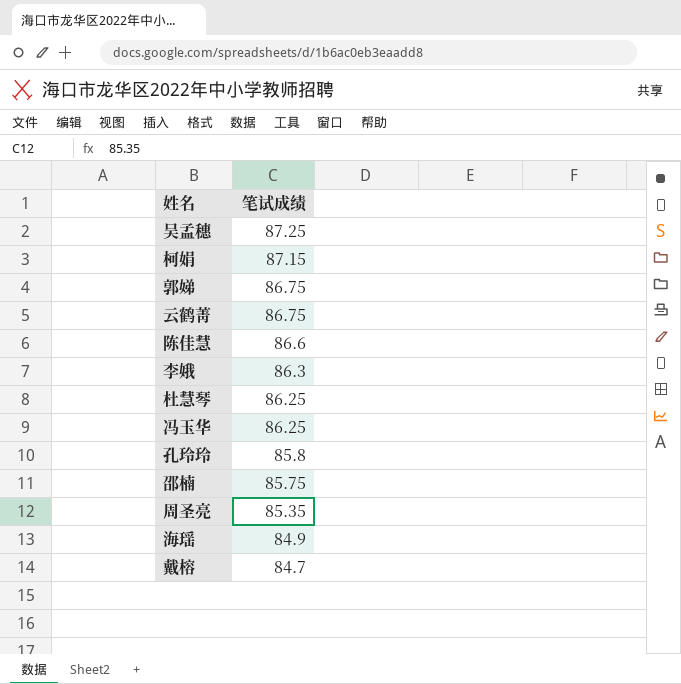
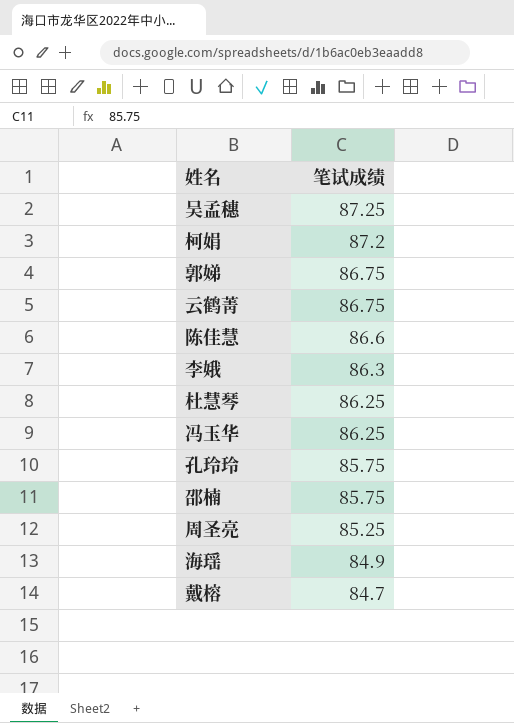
柯娟 | 笔试成绩: 87.15 -> 87.2
孔玲玲 | 笔试成绩: 85.8 -> 85.75
周圣亮 | 笔试成绩: 85.35 -> 85.25

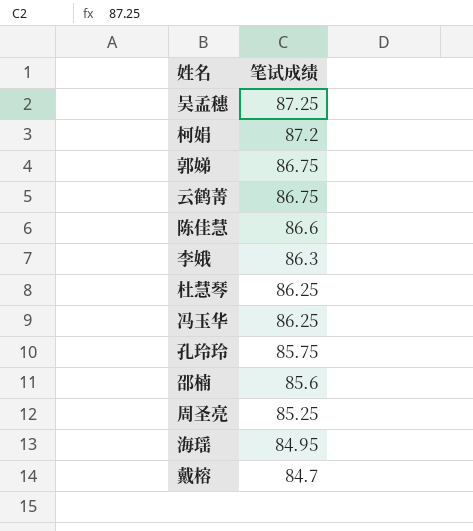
邵楠 | 笔试成绩: 85.75 -> 85.6
海瑶 | 笔试成绩: 84.9 -> 84.95

